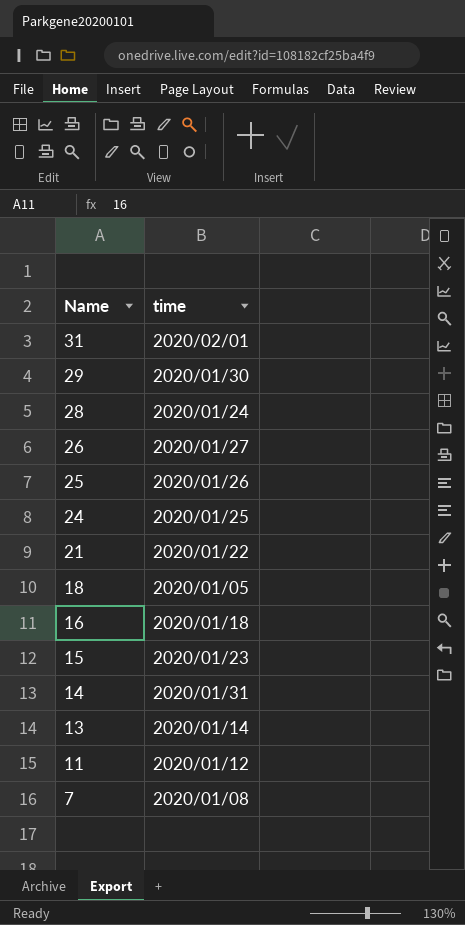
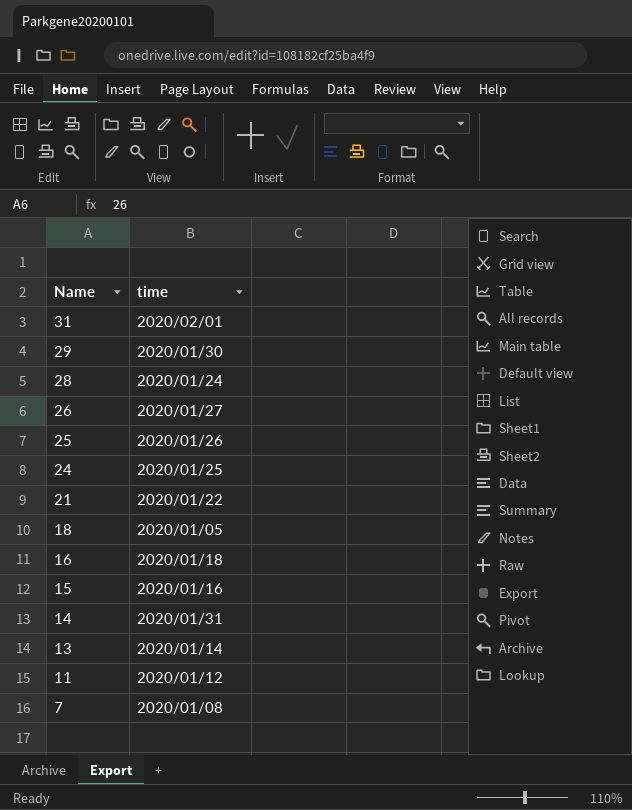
15 | time: 2020/01/23 -> 2020/01/16

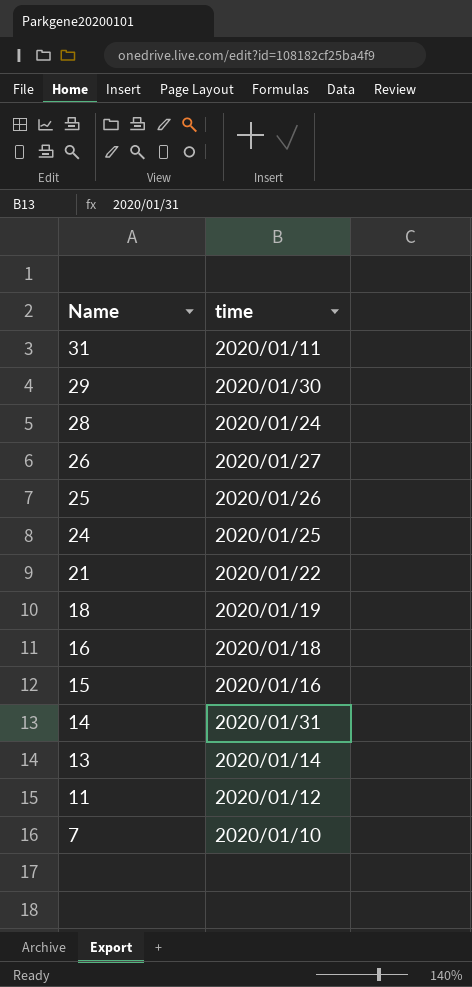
31 | time: 2020/02/01 -> 2020/01/11
18 | time: 2020/01/05 -> 2020/01/19
7 | time: 2020/01/08 -> 2020/01/10

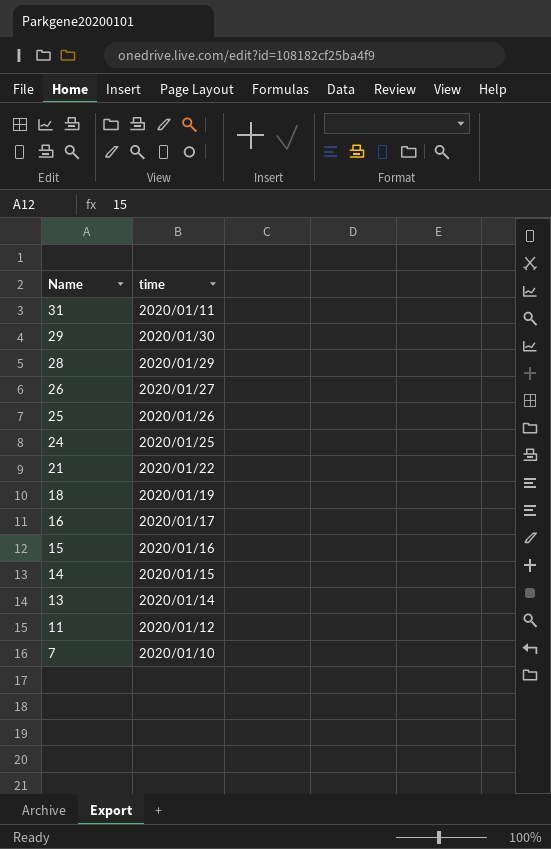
28 | time: 2020/01/24 -> 2020/01/29
16 | time: 2020/01/18 -> 2020/01/17
14 | time: 2020/01/31 -> 2020/01/15

